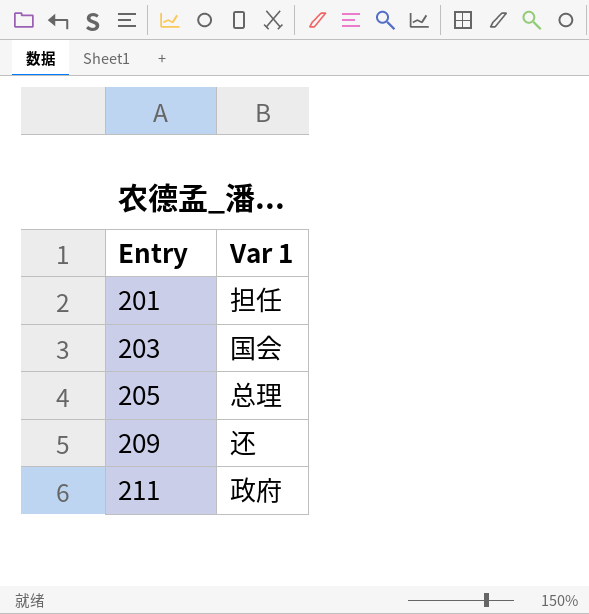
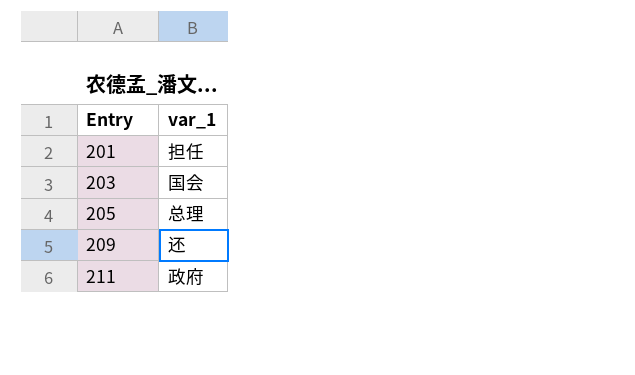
column name: Var 1 -> var_1

